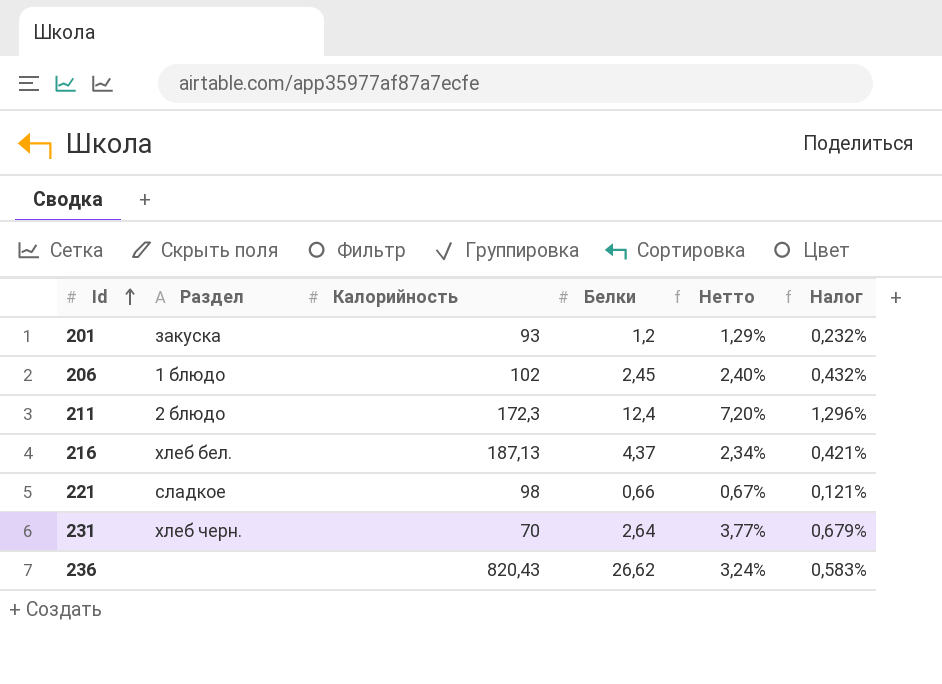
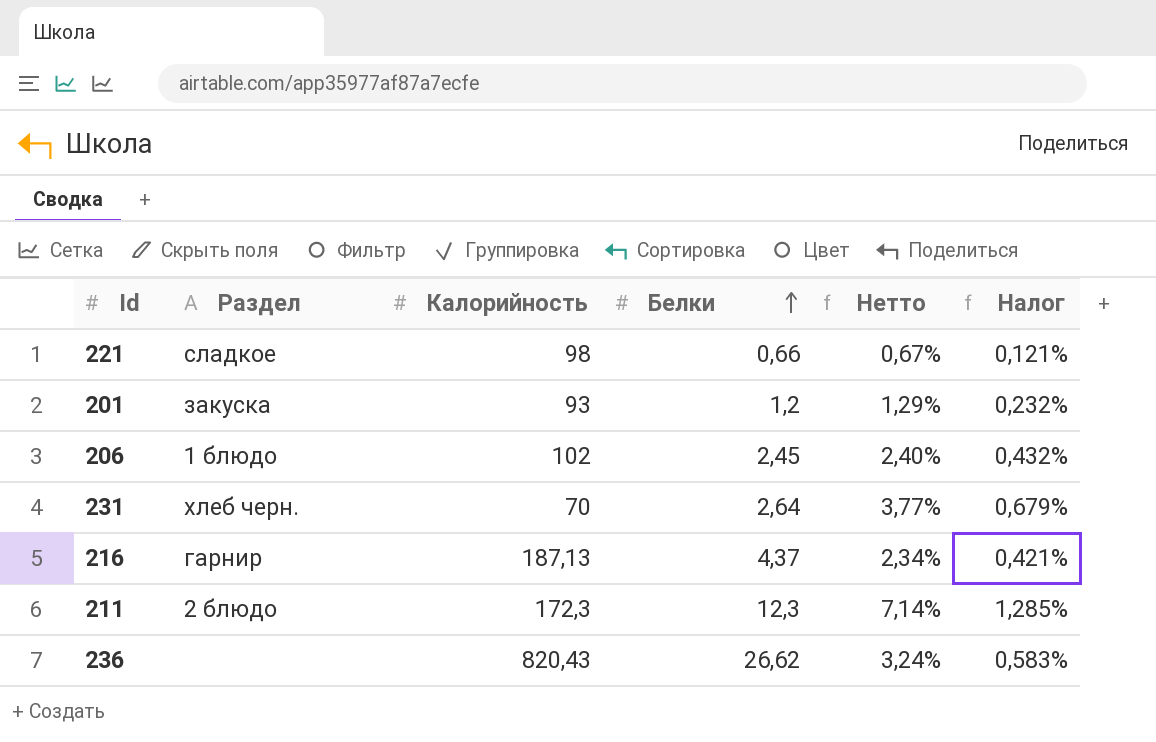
row order: Id ascending -> Белки ascending
216 | Раздел: хлеб бел. -> гарнир
211 | Белки: 12,4 -> 12,3
211 | Нетто: 7,20% -> 7,14%
211 | Налог: 1,296% -> 1,285%

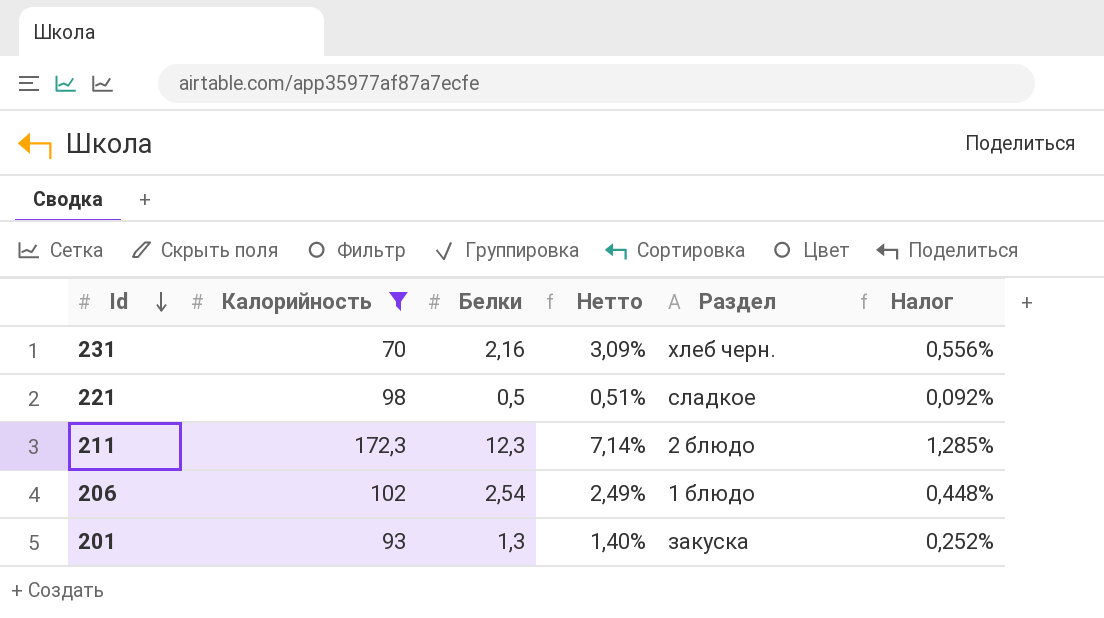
filter: none -> Калорийность <= 172,3
row order: Белки ascending -> Id descending
column Раздел | position: 2 -> 5
231 | Белки: 2,64 -> 2,16
231 | Нетто: 3,77% -> 3,09%
231 | Налог: 0,679% -> 0,556%
221 | Белки: 0,66 -> 0,5
221 | Нетто: 0,67% -> 0,51%
221 | Налог: 0,121% -> 0,092%
206 | Белки: 2,45 -> 2,54
206 | Нетто: 2,40% -> 2,49%
206 | Налог: 0,432% -> 0,448%
201 | Белки: 1,2 -> 1,3
201 | Нетто: 1,29% -> 1,40%
201 | Налог: 0,232% -> 0,252%

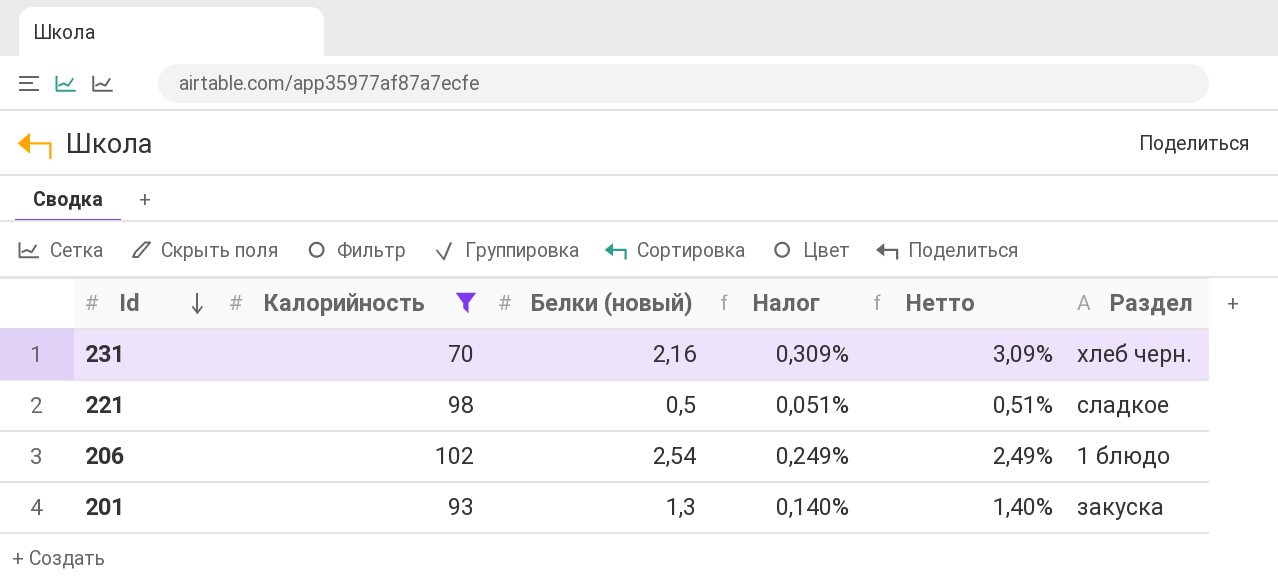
column name: Белки -> Белки (новый)
column Налог | formula: [Нетто] * 0,18 -> [Нетто] * 0,1
column Налог | position: 6 -> 4
row 211: 172,3 | 12,3 | 7,14% | 2 блюдо | 1,285% -> none

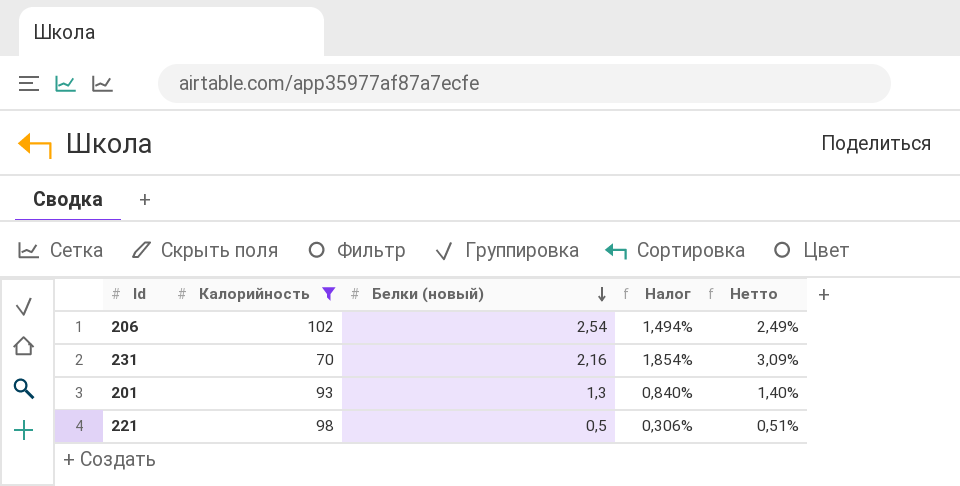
row order: Id descending -> Белки (новый) descending
column Раздел | position: 6 -> none
column Налог | formula: [Нетто] * 0,1 -> [Нетто] * 0,6

